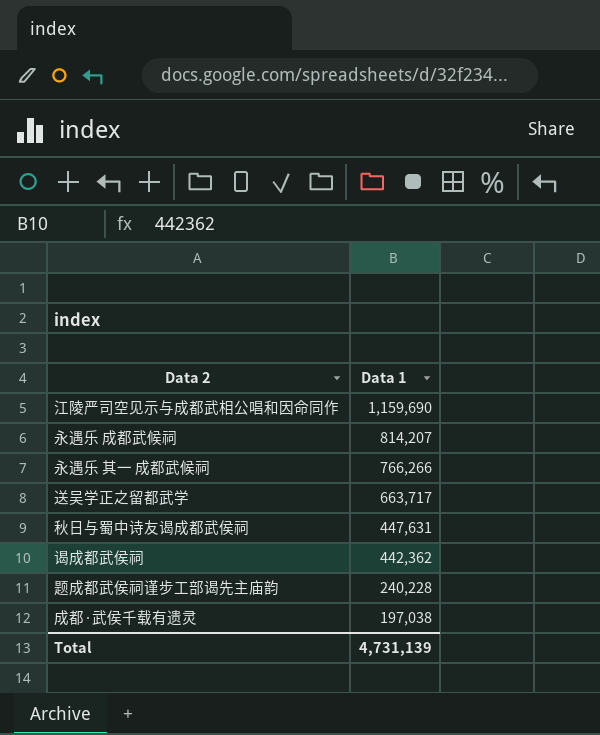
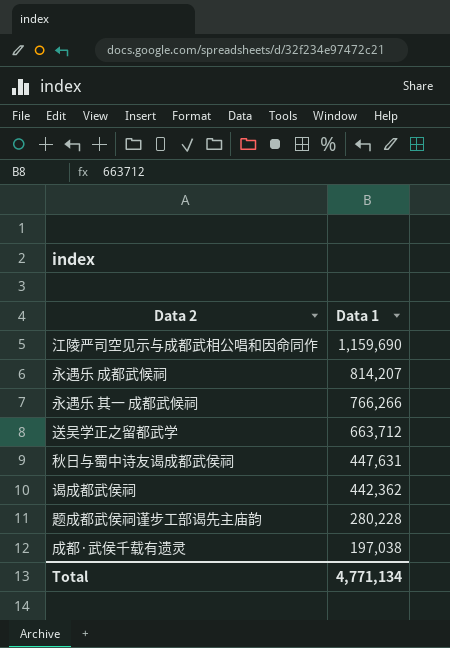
送吴学正之留都武学 | Data 1: 663,717 -> 663,712
题成都武侯祠谨步工部谒先主庙韵 | Data 1: 240,228 -> 280,228
Total | Data 1: 4,731,139 -> 4,771,134

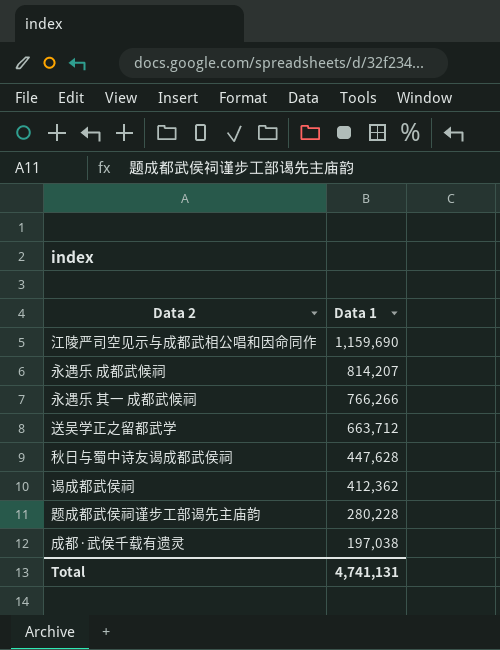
秋日与蜀中诗友谒成都武侯祠 | Data 1: 447,631 -> 447,628
谒成都武侯祠 | Data 1: 442,362 -> 412,362
Total | Data 1: 4,771,134 -> 4,741,131

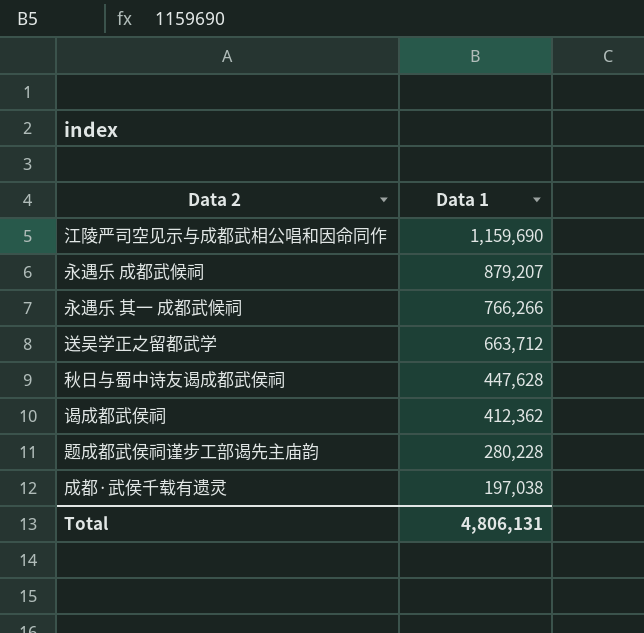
永遇乐 成都武候祠 | Data 1: 814,207 -> 879,207
Total | Data 1: 4,741,131 -> 4,806,131

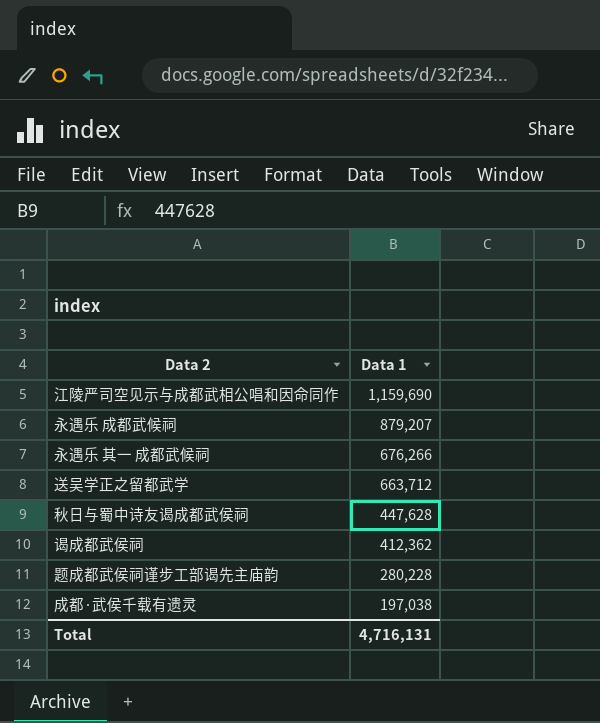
永遇乐 其一 成都武候祠 | Data 1: 766,266 -> 676,266
Total | Data 1: 4,806,131 -> 4,716,131

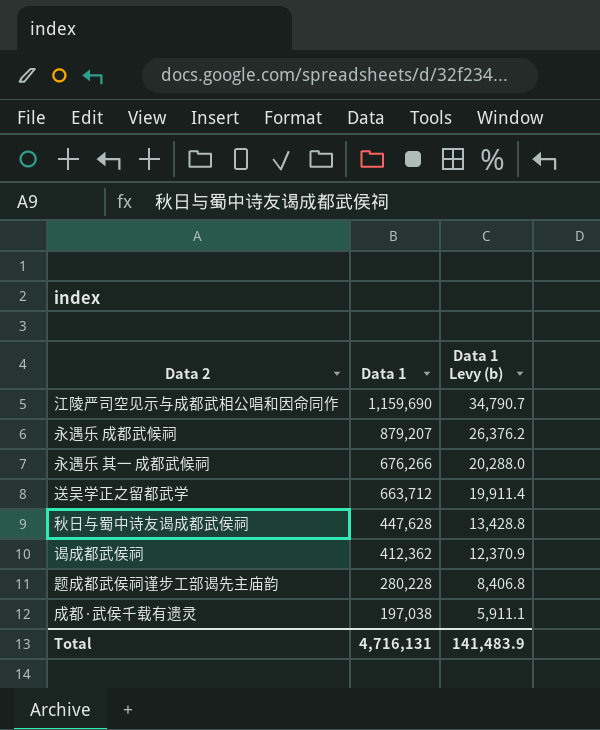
column Data 1 Levy (b) | formula: none -> [Data 1] * 0.03

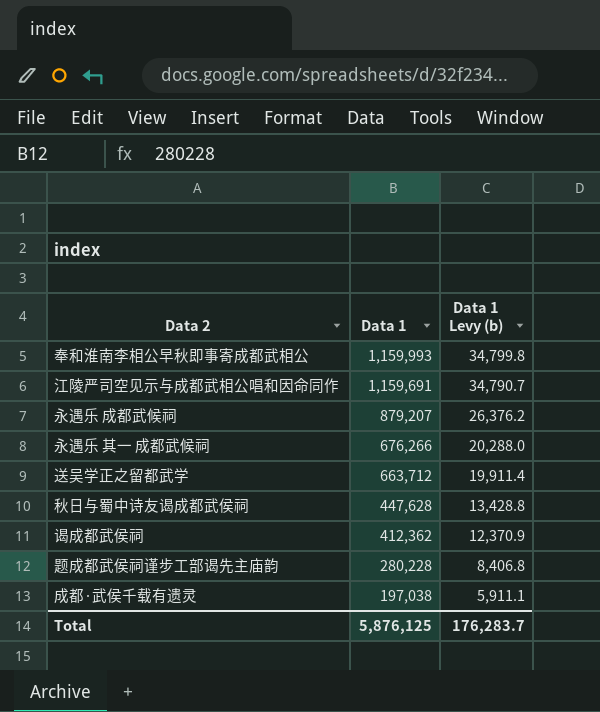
row 奉和淮南李相公早秋即事寄成都武相公: none -> 1,159,993 | 34,799.8
江陵严司空见示与成都武相公唱和因命同作 | Data 1: 1,159,690 -> 1,159,691
Total | Data 1: 4,716,131 -> 5,876,125
Total | Data 1 Levy (b): 141,483.9 -> 176,283.7

